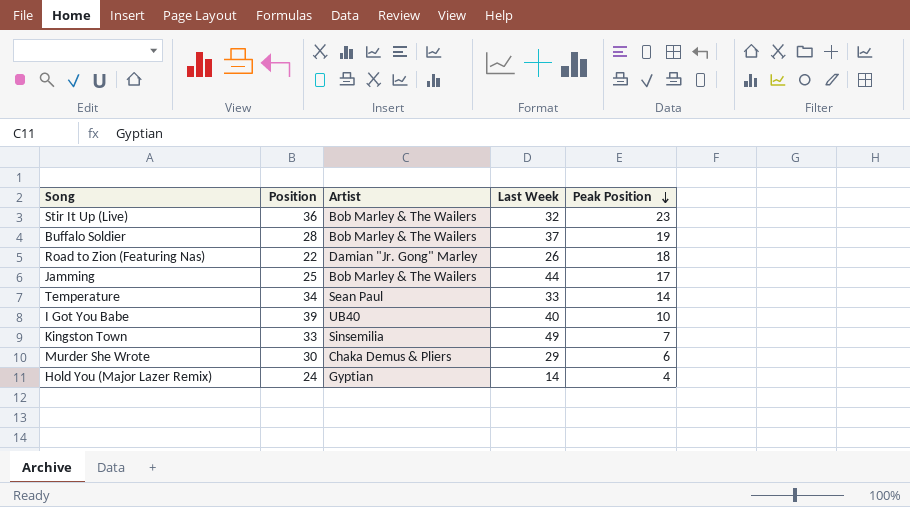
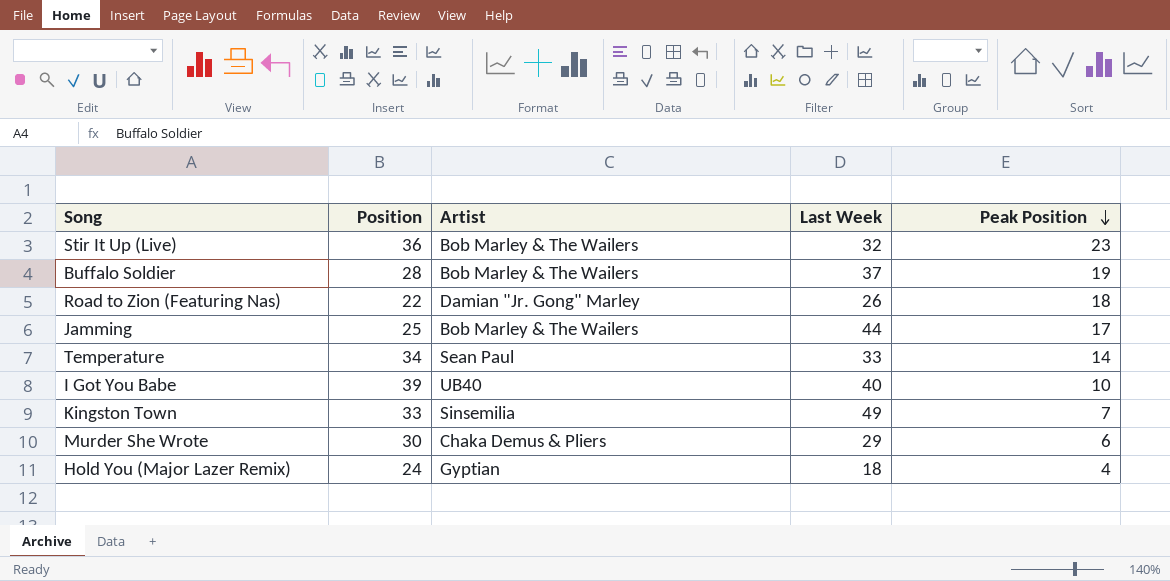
Hold You (Major Lazer Remix) | Last Week: 14 -> 18

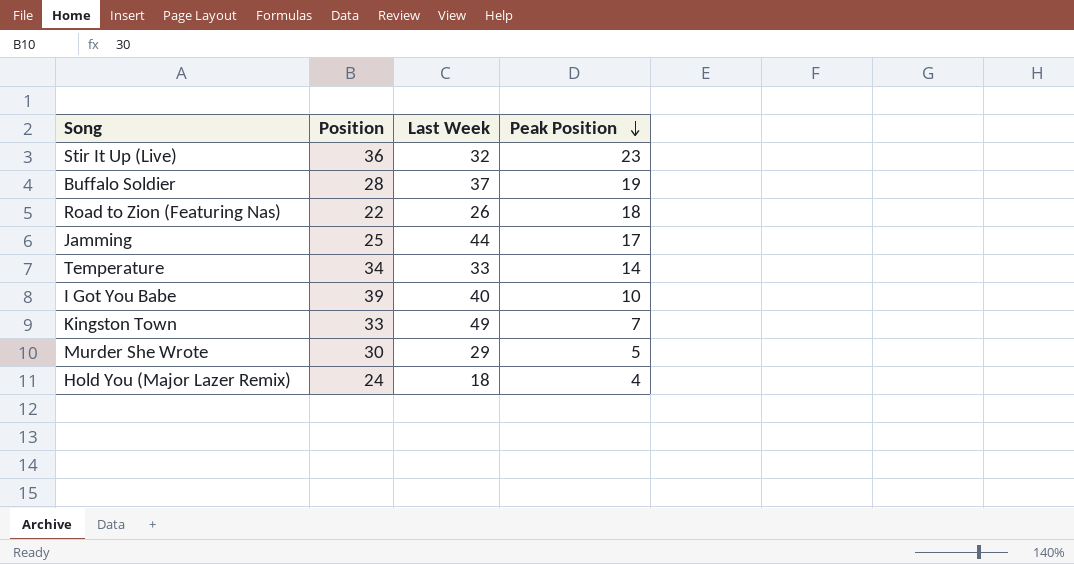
column Artist | position: 3 -> none
Murder She Wrote | Peak Position: 6 -> 5

